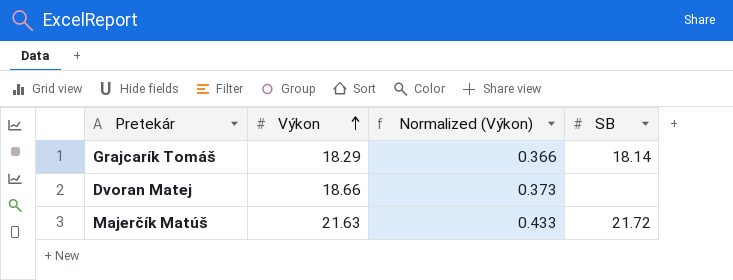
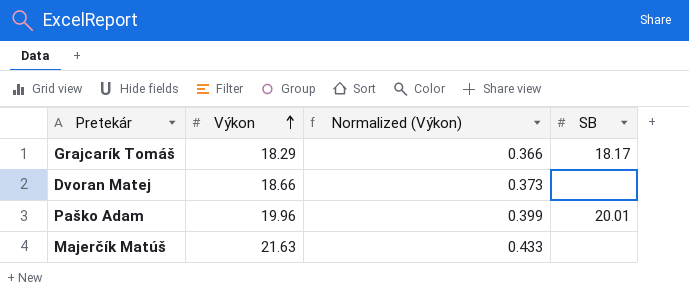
Grajcarík Tomáš | SB: 18.14 -> 18.17
row Paško Adam: none -> 19.96 | 0.399 | 20.01
Majerčík Matúš | SB: 21.72 -> none

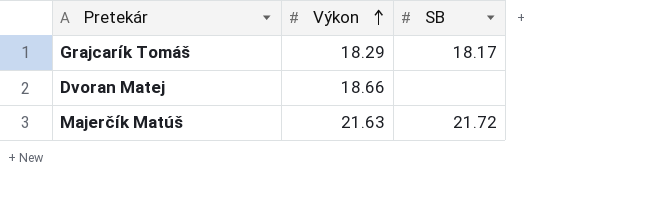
column Normalized (Výkon) | formula: [Výkon] * 0.02 -> none
row Paško Adam: 19.96 | 0.399 | 20.01 -> none
Majerčík Matúš | SB: none -> 21.72

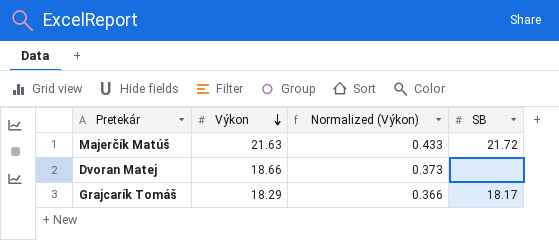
row order: Výkon ascending -> Výkon descending
column Normalized (Výkon) | formula: none -> [Výkon] * 0.02

